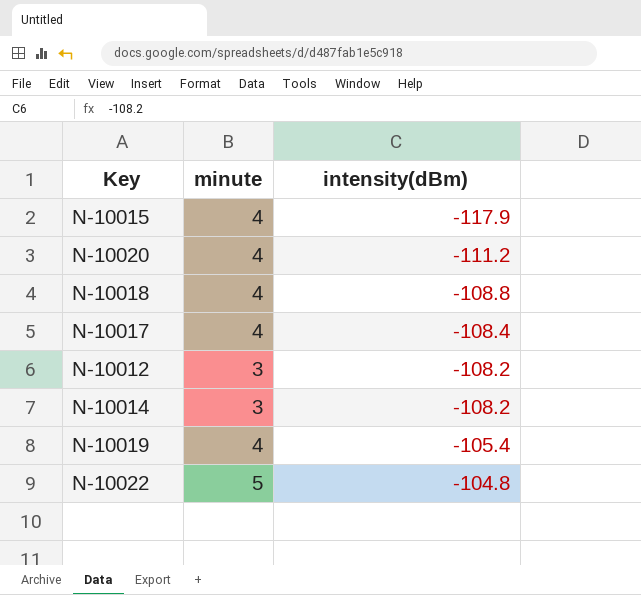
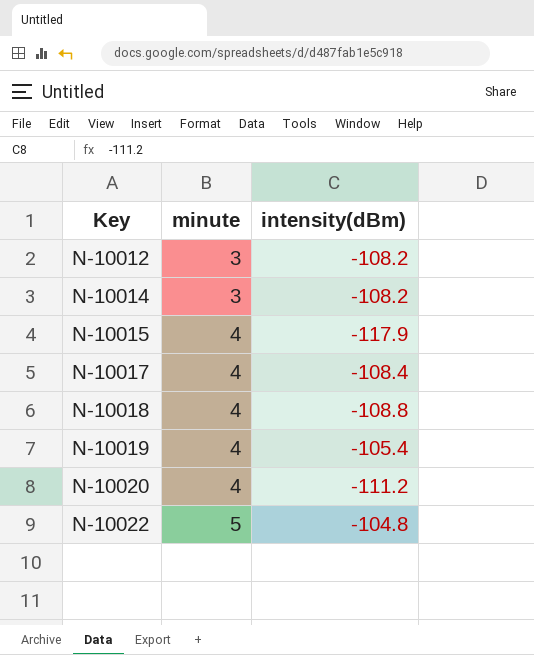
row order: intensity(dBm) ascending -> Key ascending

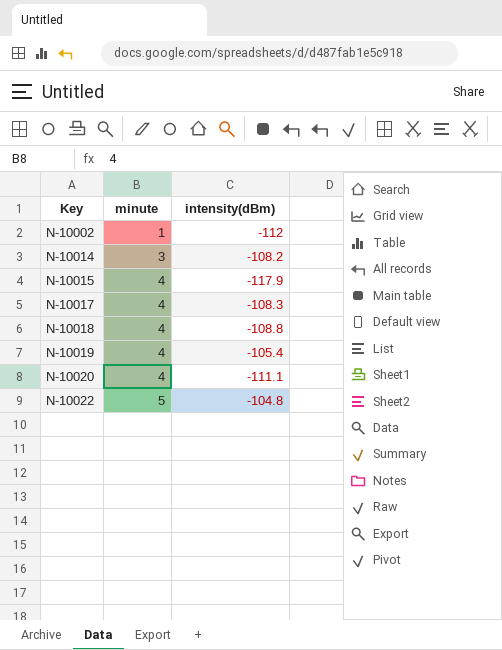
row N-10012: 3 | -108.2 -> none
row N-10002: none -> 1 | -112
N-10017 | intensity(dBm): -108.4 -> -108.3
N-10020 | intensity(dBm): -111.2 -> -111.1

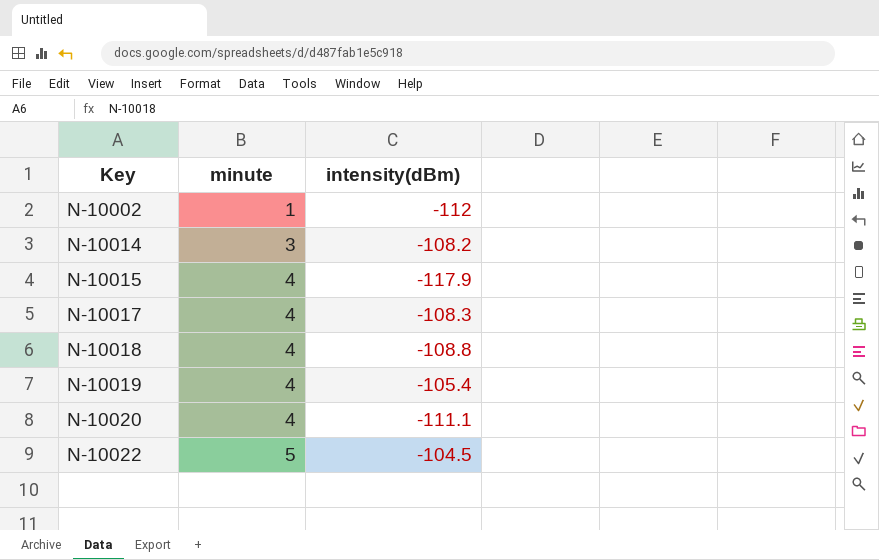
N-10022 | intensity(dBm): -104.8 -> -104.5

